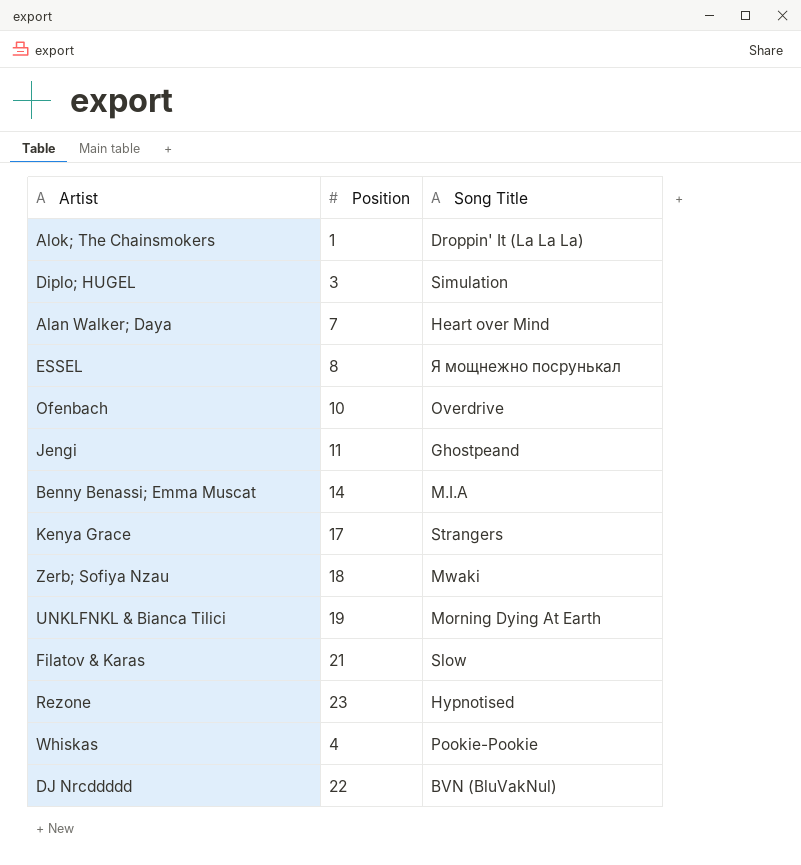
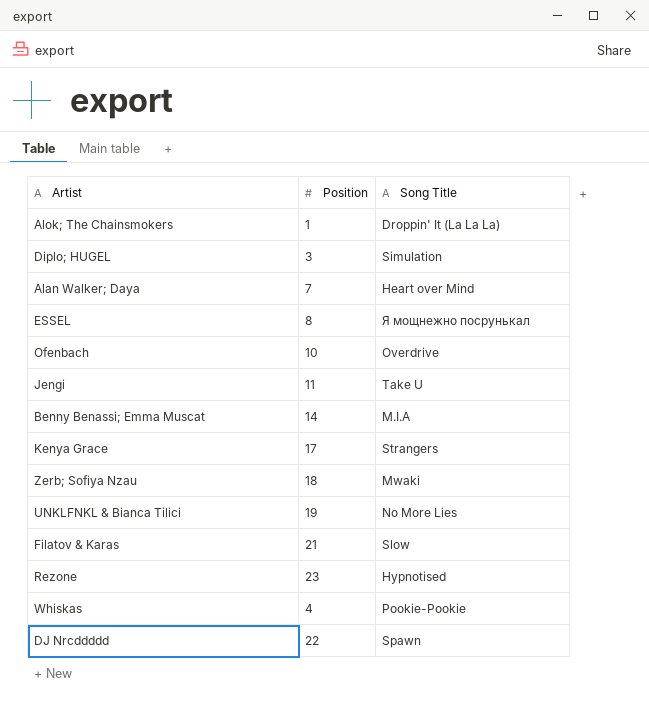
Jengi | Song Title: Ghostpeand -> Take U
UNKLFNKL & Bianca Tilici | Song Title: Morning Dying At Earth -> No More Lies
DJ Nrcddddd | Song Title: BVN (BluVakNul) -> Spawn

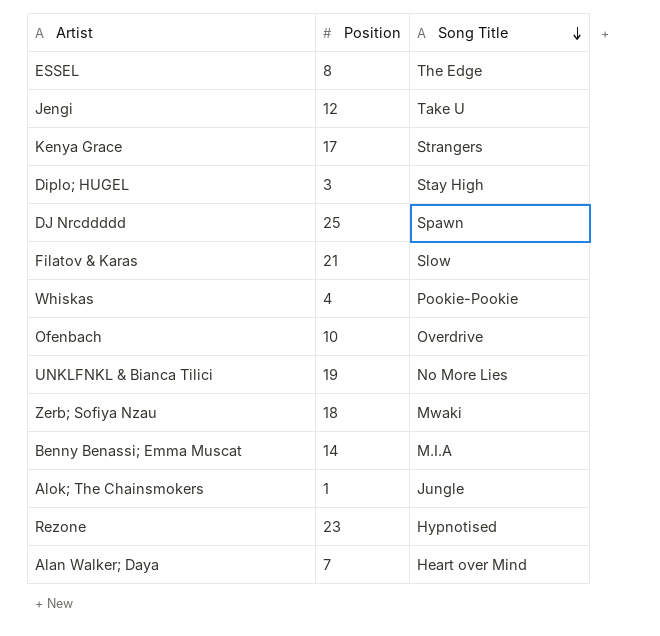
row order: none -> Song Title descending
ESSEL | Song Title: Я мощнежно посрунькал -> The Edge
Jengi | Position: 11 -> 12
Diplo; HUGEL | Song Title: Simulation -> Stay High
DJ Nrcddddd | Position: 22 -> 25
Alok; The Chainsmokers | Song Title: Droppin' It (La La La) -> Jungle

